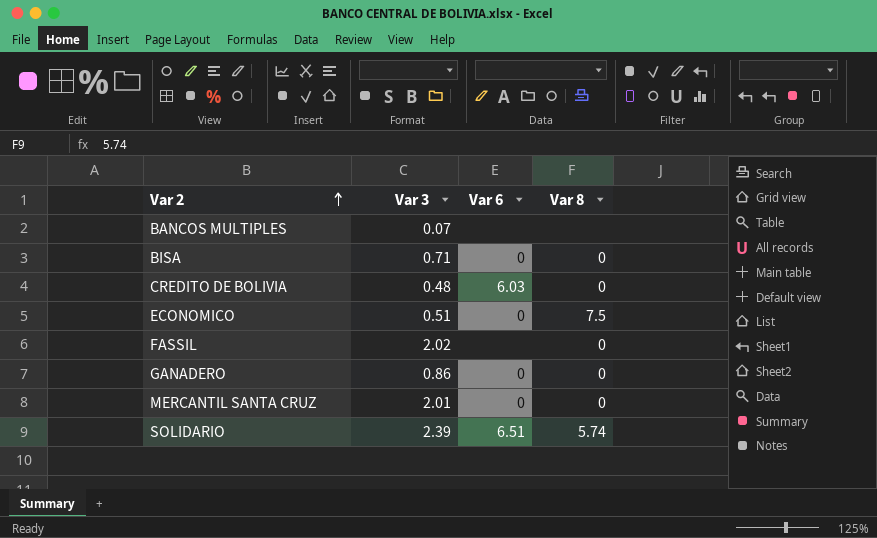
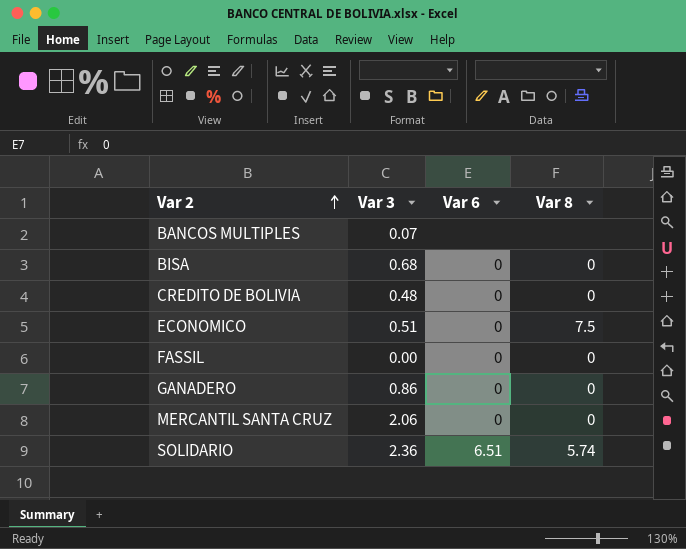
BISA | Var 3: 0.71 -> 0.68
CREDITO DE BOLIVIA | Var 6: 6.03 -> 0
FASSIL | Var 3: 2.02 -> 0.00
FASSIL | Var 6: none -> 0
MERCANTIL SANTA CRUZ | Var 3: 2.01 -> 2.06
SOLIDARIO | Var 3: 2.39 -> 2.36

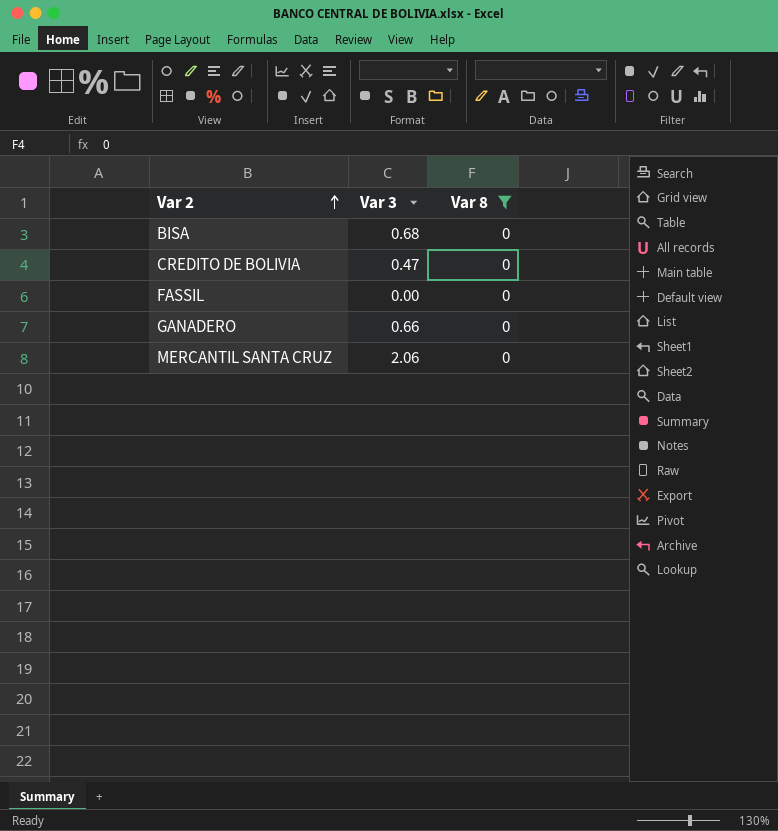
filter: none -> Var 8 = 0
column Var 6 | position: 3 -> none
CREDITO DE BOLIVIA | Var 3: 0.48 -> 0.47
GANADERO | Var 3: 0.86 -> 0.66

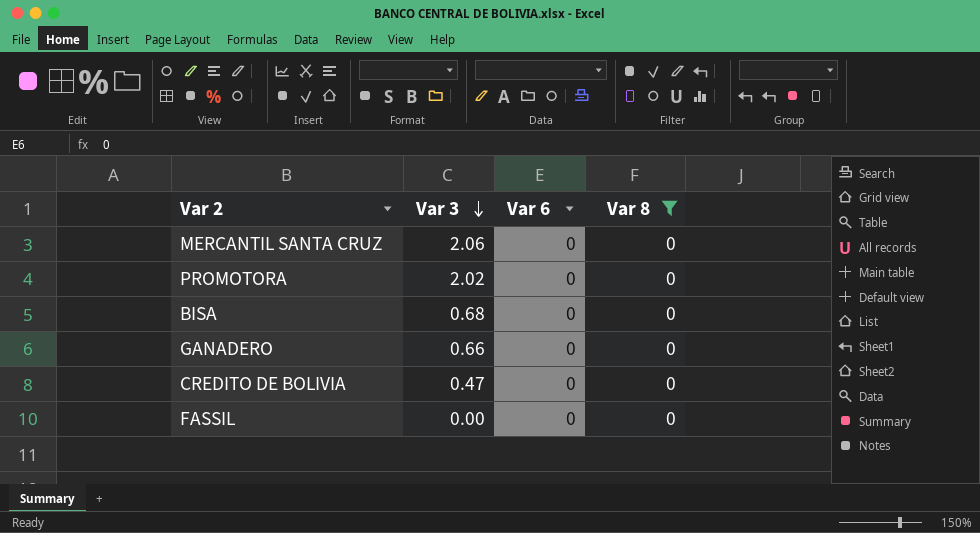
row order: Var 2 ascending -> Var 3 descending
column Var 6 | position: none -> 3
row PROMOTORA: none -> 2.02 | 0 | 0

